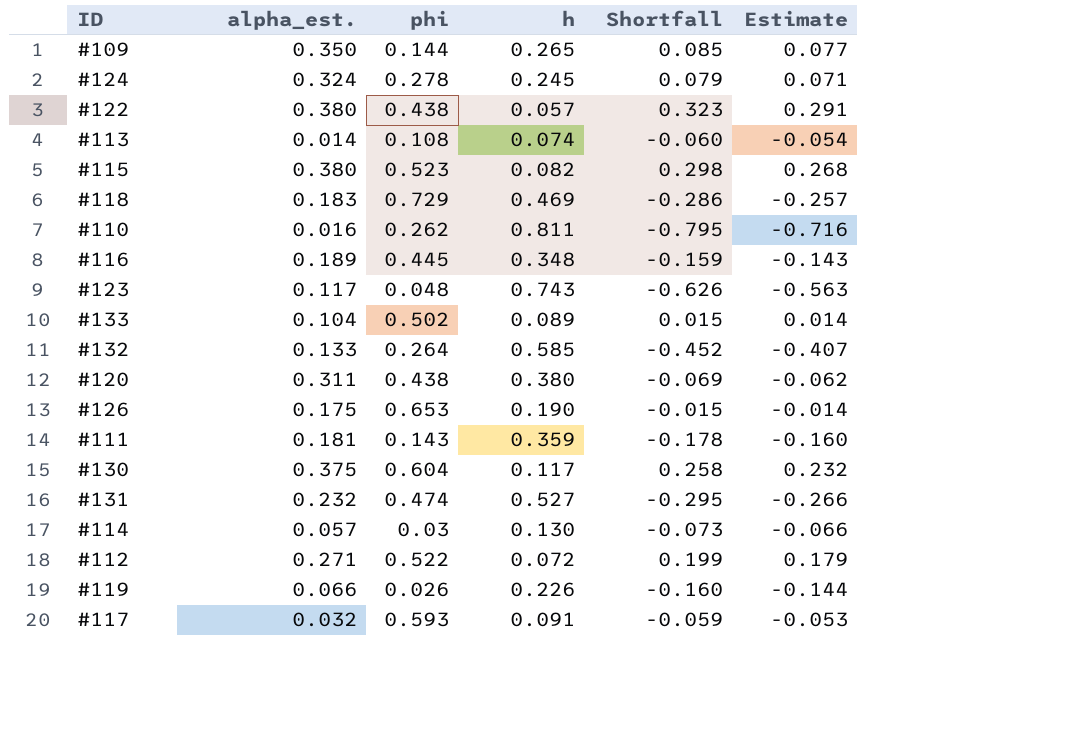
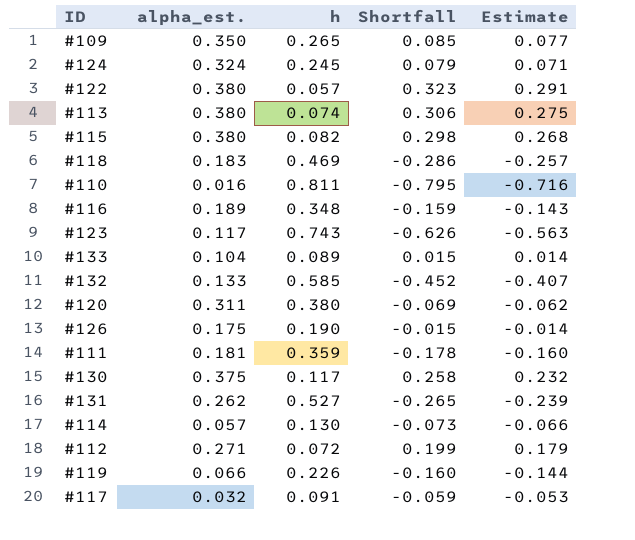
column phi | position: 3 -> none
#113 | alpha_est.: 0.014 -> 0.380
#113 | Shortfall: -0.060 -> 0.306
#113 | Estimate: -0.054 -> 0.275
#131 | alpha_est.: 0.232 -> 0.262
#131 | Shortfall: -0.295 -> -0.265
#131 | Estimate: -0.266 -> -0.239

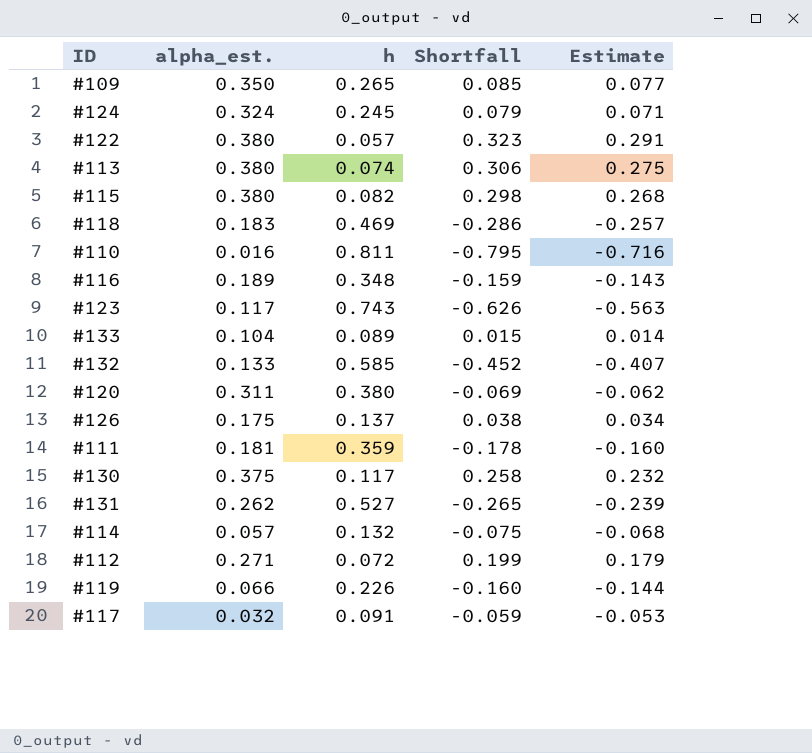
#126 | h: 0.190 -> 0.137
#126 | Shortfall: -0.015 -> 0.038
#126 | Estimate: -0.014 -> 0.034
#114 | h: 0.130 -> 0.132
#114 | Shortfall: -0.073 -> -0.075
#114 | Estimate: -0.066 -> -0.068

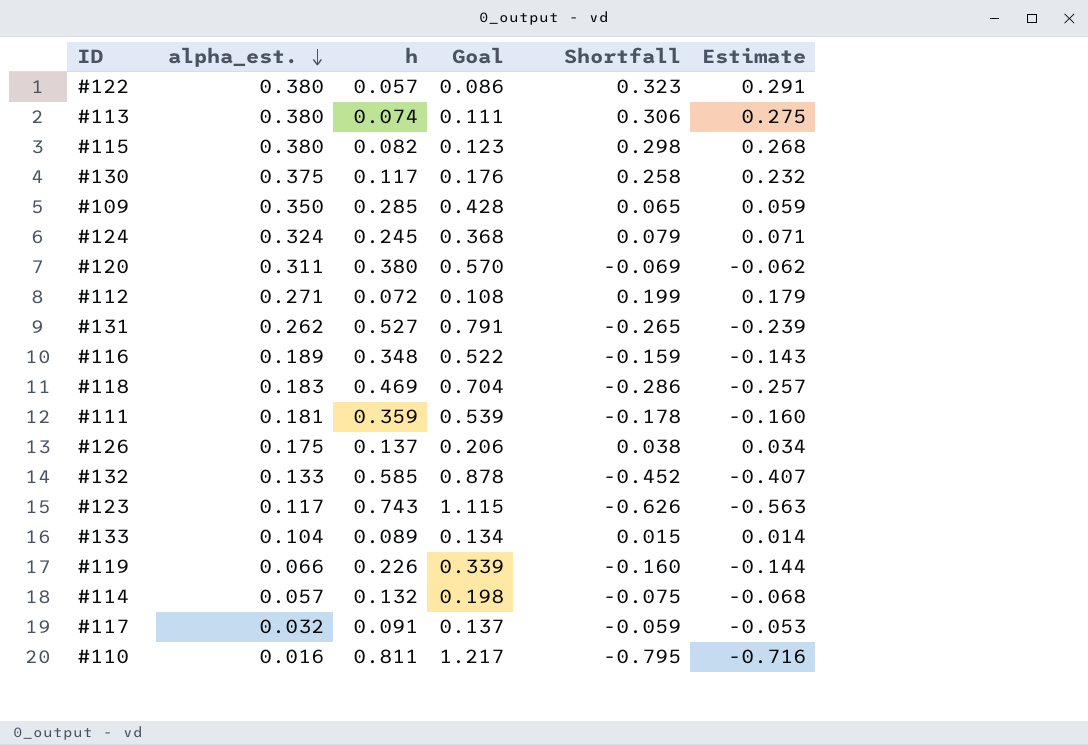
row order: none -> alpha_est. descending
column Goal | formula: none -> [h] * 1.5
#109 | h: 0.265 -> 0.285
#109 | Shortfall: 0.085 -> 0.065
#109 | Estimate: 0.077 -> 0.059

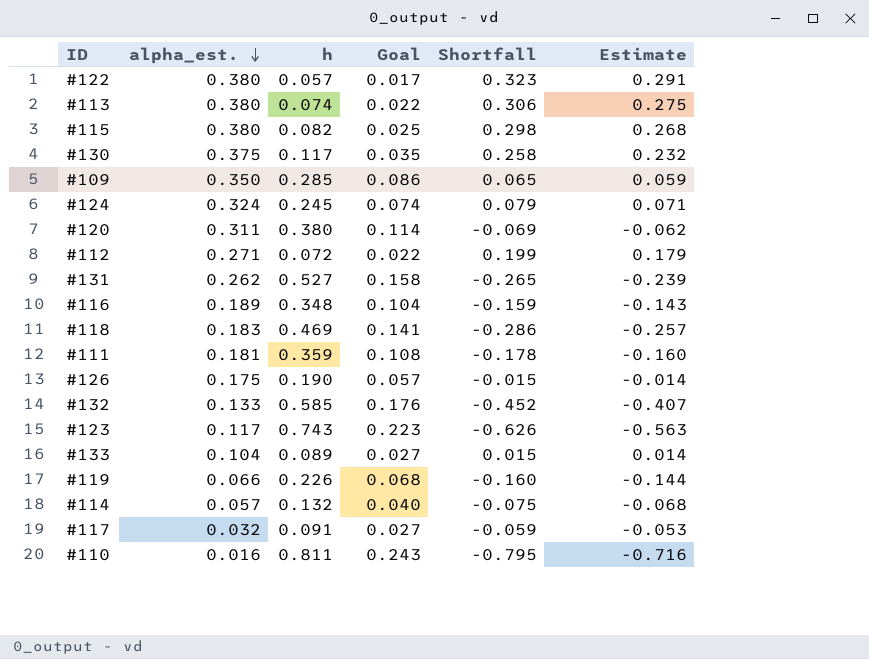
column Goal | formula: [h] * 1.5 -> [h] * 0.3
#126 | h: 0.137 -> 0.190
#126 | Shortfall: 0.038 -> -0.015
#126 | Estimate: 0.034 -> -0.014

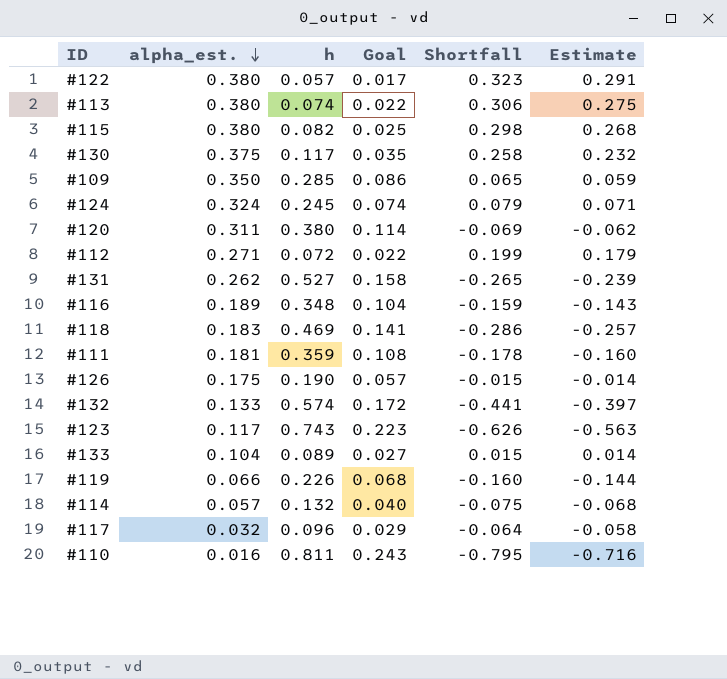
#132 | h: 0.585 -> 0.574
#132 | Goal: 0.176 -> 0.172
#132 | Shortfall: -0.452 -> -0.441
#132 | Estimate: -0.407 -> -0.397
#117 | h: 0.091 -> 0.096
#117 | Goal: 0.027 -> 0.029
#117 | Shortfall: -0.059 -> -0.064
#117 | Estimate: -0.053 -> -0.058

